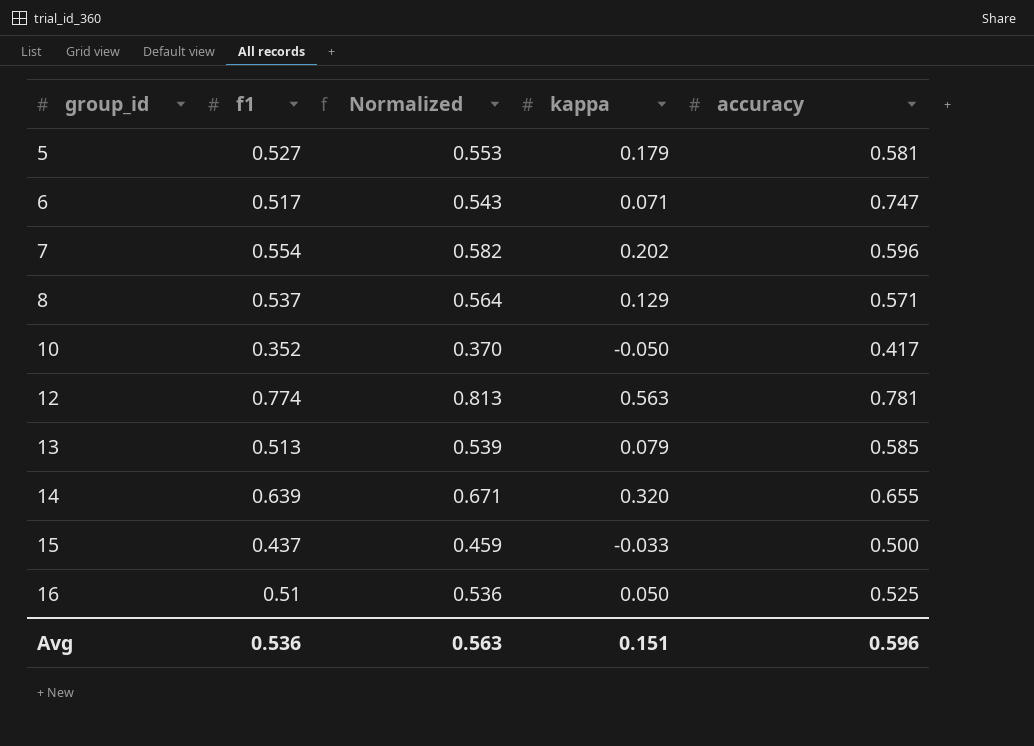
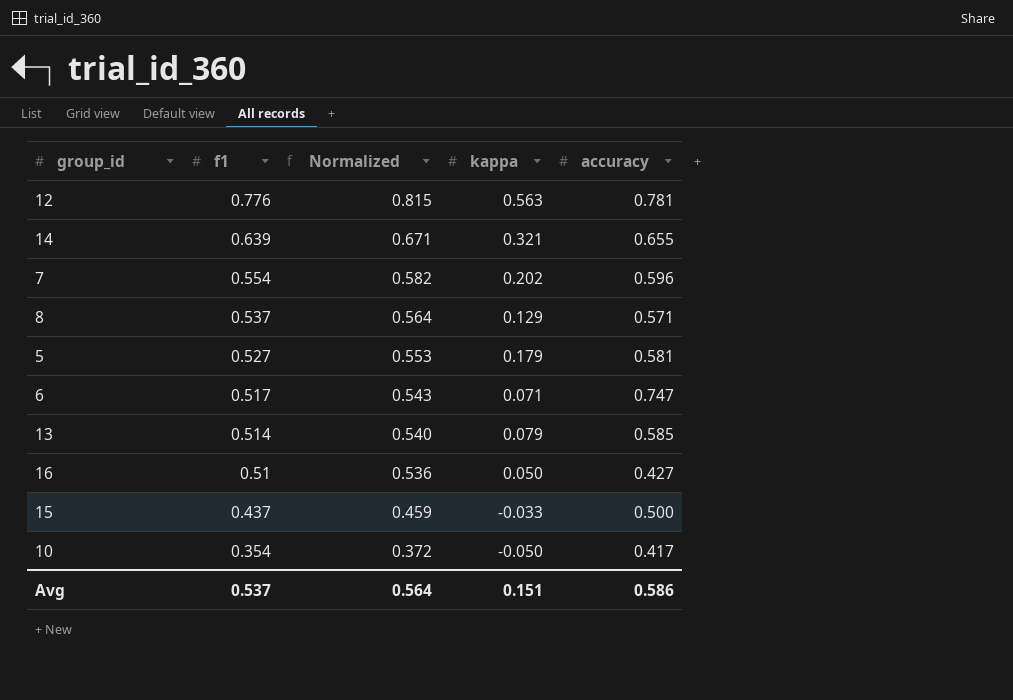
row order: group_id ascending -> f1 descending
12 | f1: 0.774 -> 0.776
12 | Normalized: 0.813 -> 0.815
14 | kappa: 0.320 -> 0.321
13 | f1: 0.513 -> 0.514
13 | Normalized: 0.539 -> 0.540
16 | accuracy: 0.525 -> 0.427
10 | f1: 0.352 -> 0.354
10 | Normalized: 0.370 -> 0.372
Avg | f1: 0.536 -> 0.537
Avg | Normalized: 0.563 -> 0.564
Avg | accuracy: 0.596 -> 0.586

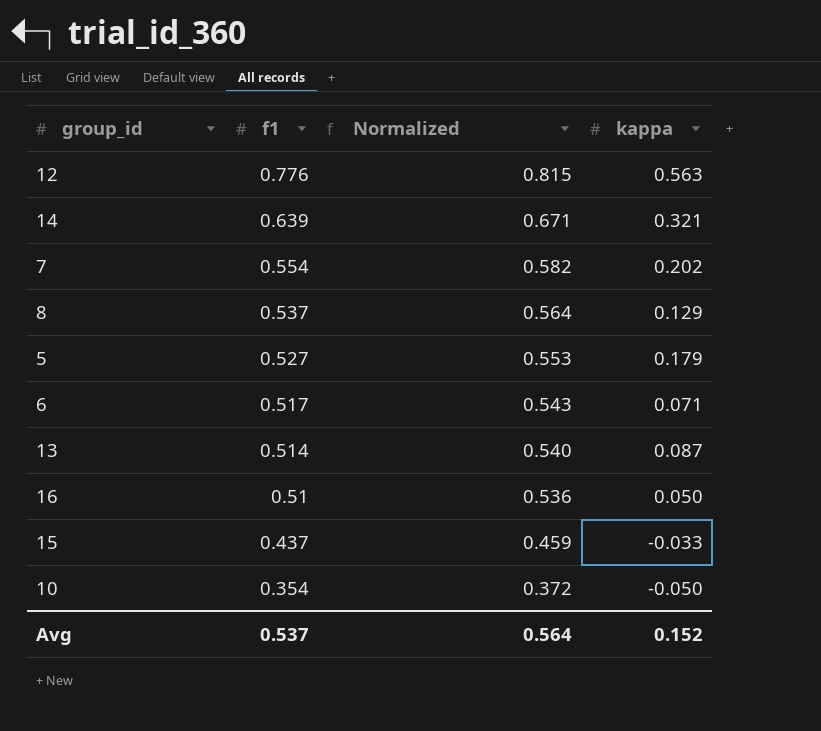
column accuracy | position: 5 -> none
13 | kappa: 0.079 -> 0.087
Avg | kappa: 0.151 -> 0.152

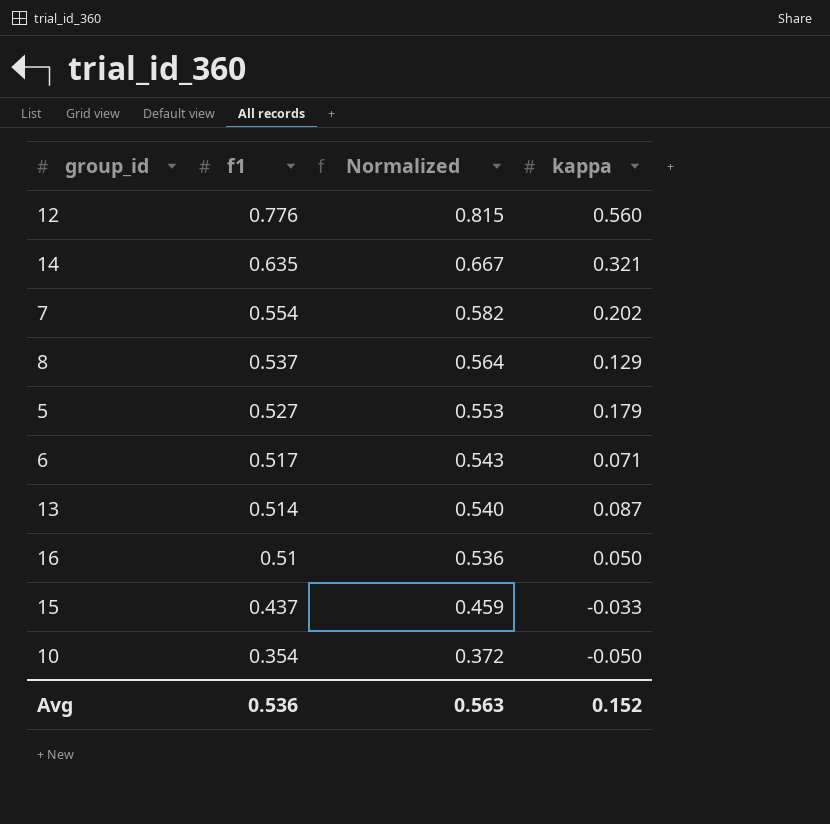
12 | kappa: 0.563 -> 0.560
14 | f1: 0.639 -> 0.635
14 | Normalized: 0.671 -> 0.667
Avg | f1: 0.537 -> 0.536
Avg | Normalized: 0.564 -> 0.563

